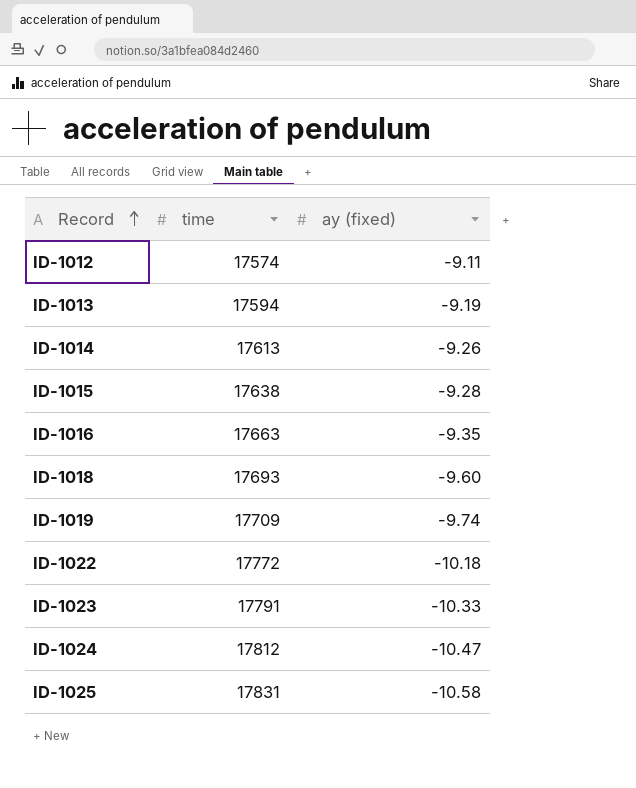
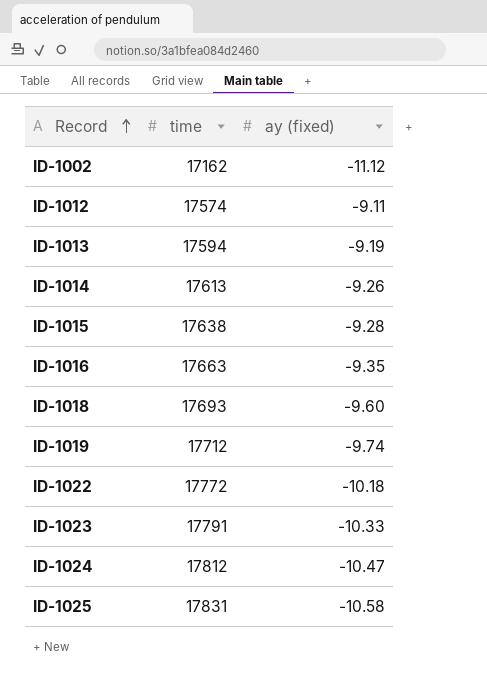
row ID-1002: none -> 17162 | -11.12
ID-1019 | time: 17709 -> 17712

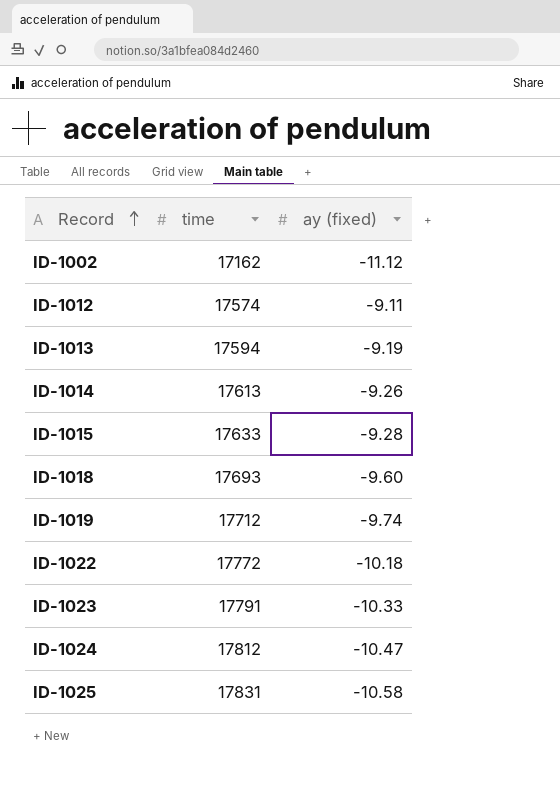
row ID-1016: 17663 | -9.35 -> none
ID-1015 | time: 17638 -> 17633

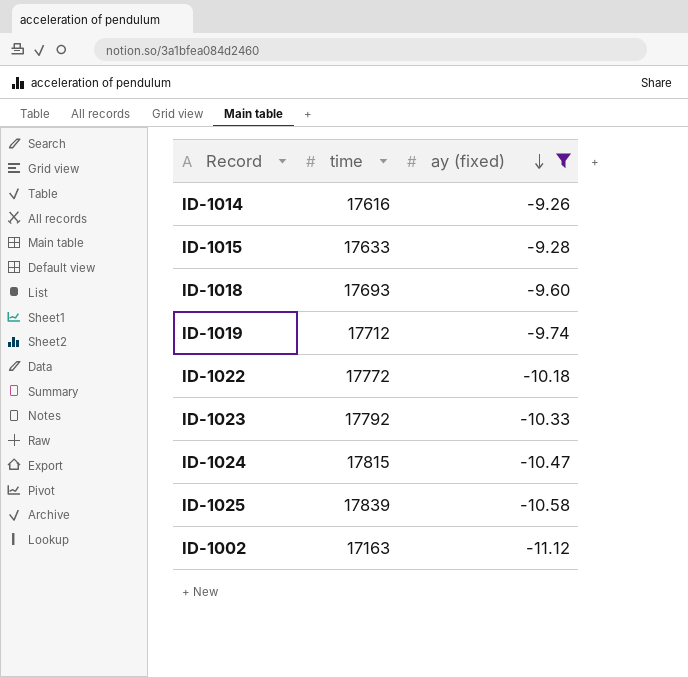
filter: none -> ay (fixed) <= -9.26
row order: Record ascending -> ay (fixed) descending
ID-1014 | time: 17613 -> 17616
ID-1023 | time: 17791 -> 17792
ID-1024 | time: 17812 -> 17815
ID-1025 | time: 17831 -> 17839
ID-1002 | time: 17162 -> 17163

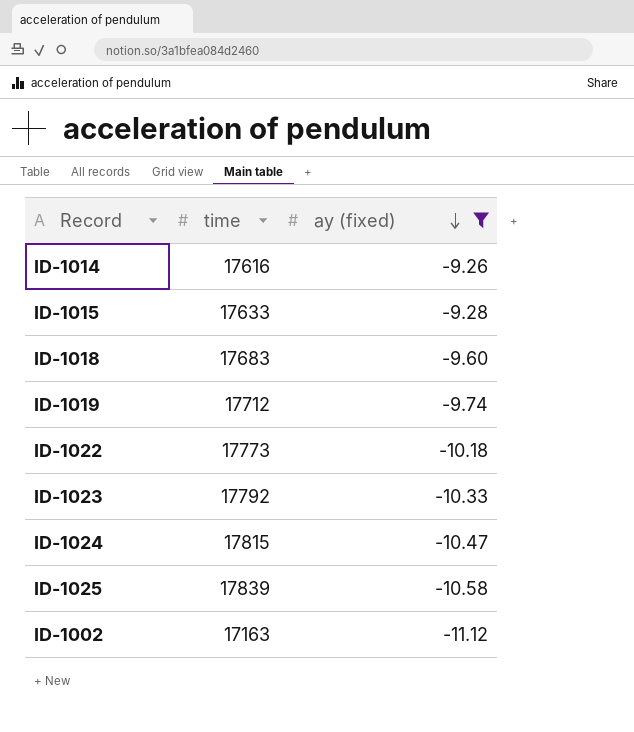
ID-1018 | time: 17693 -> 17683
ID-1022 | time: 17772 -> 17773

